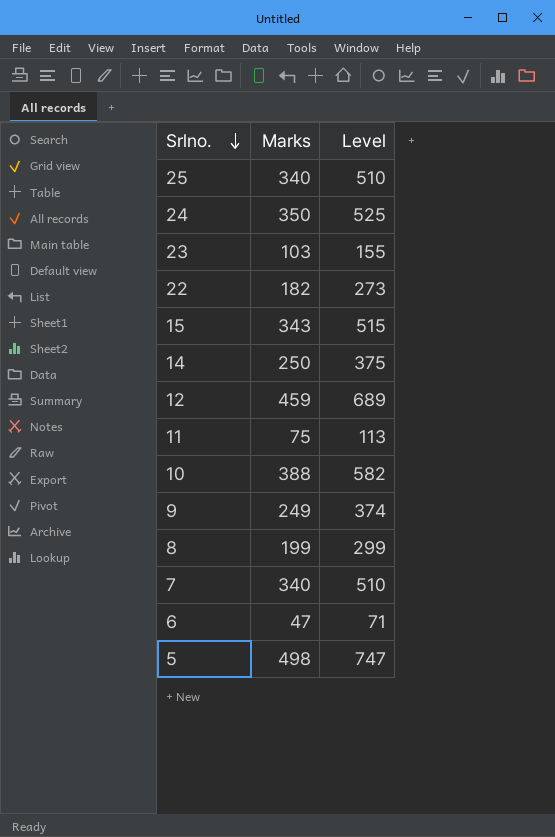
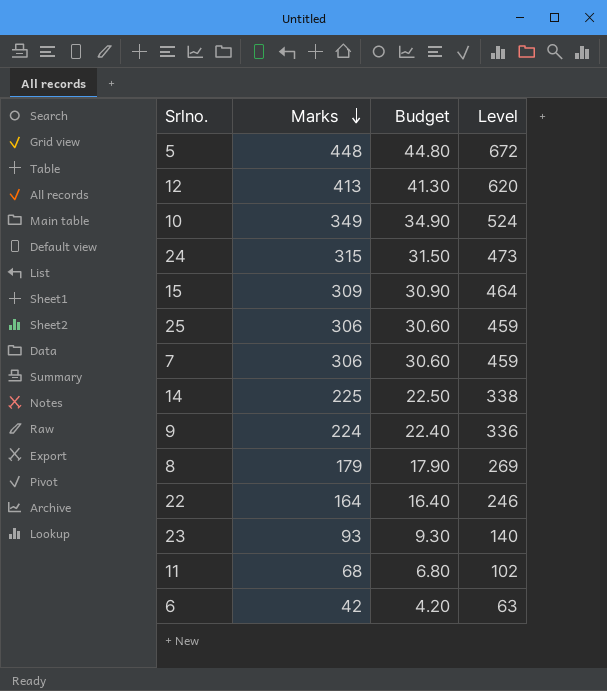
row order: Srlno. descending -> Marks descending
column Budget | formula: none -> [Marks] * 0.1
5 | Marks: 498 -> 448
5 | Level: 747 -> 672
12 | Marks: 459 -> 413
12 | Level: 689 -> 620
10 | Marks: 388 -> 349
10 | Level: 582 -> 524
24 | Marks: 350 -> 315
24 | Level: 525 -> 473
15 | Marks: 343 -> 309
15 | Level: 515 -> 464
25 | Marks: 340 -> 306
25 | Level: 510 -> 459
7 | Marks: 340 -> 306
7 | Level: 510 -> 459
14 | Marks: 250 -> 225
14 | Level: 375 -> 338
9 | Marks: 249 -> 224
9 | Level: 374 -> 336
8 | Marks: 199 -> 179
8 | Level: 299 -> 269
22 | Marks: 182 -> 164
22 | Level: 273 -> 246
23 | Marks: 103 -> 93
23 | Level: 155 -> 140
11 | Marks: 75 -> 68
11 | Level: 113 -> 102
6 | Marks: 47 -> 42
6 | Level: 71 -> 63

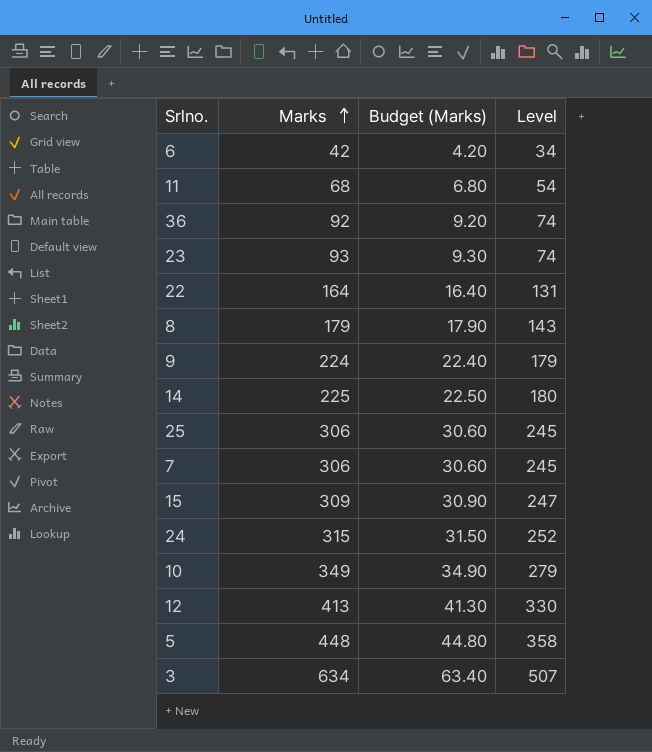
row order: Marks descending -> Marks ascending
column name: Budget -> Budget (Marks)
column Level | formula: [Marks] * 1.5 -> [Marks] * 0.8
row 36: none -> 92 | 9.20 | 74
row 3: none -> 634 | 63.40 | 507

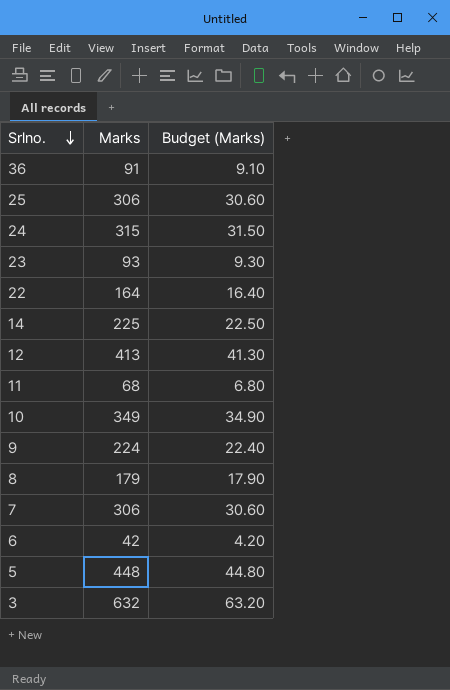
row order: Marks ascending -> Srlno. descending
column Level | formula: [Marks] * 0.8 -> none
row 15: 309 | 30.90 | 247 -> none
36 | Marks: 92 -> 91
36 | Budget (Marks): 9.20 -> 9.10
3 | Marks: 634 -> 632
3 | Budget (Marks): 63.40 -> 63.20

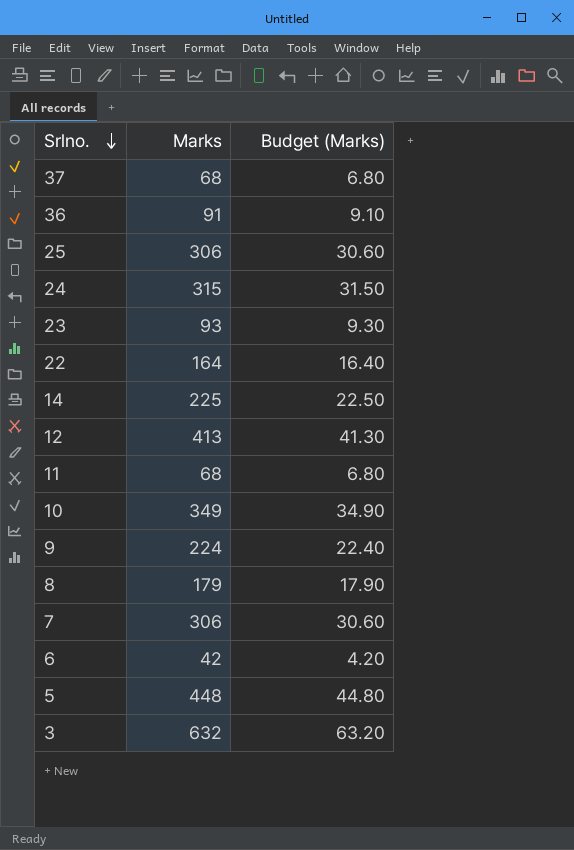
row 37: none -> 68 | 6.80

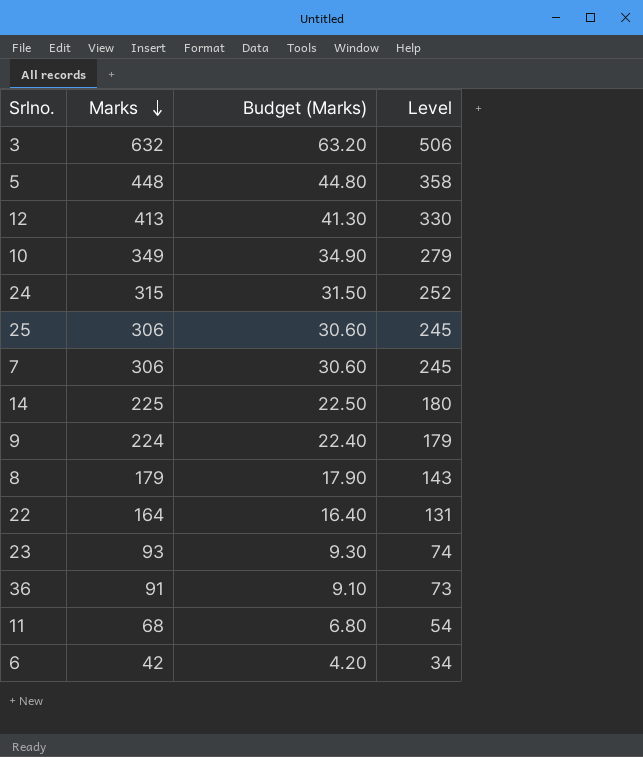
row order: Srlno. descending -> Marks descending
column Level | formula: none -> [Marks] * 0.8
row 37: 68 | 6.80 -> none

